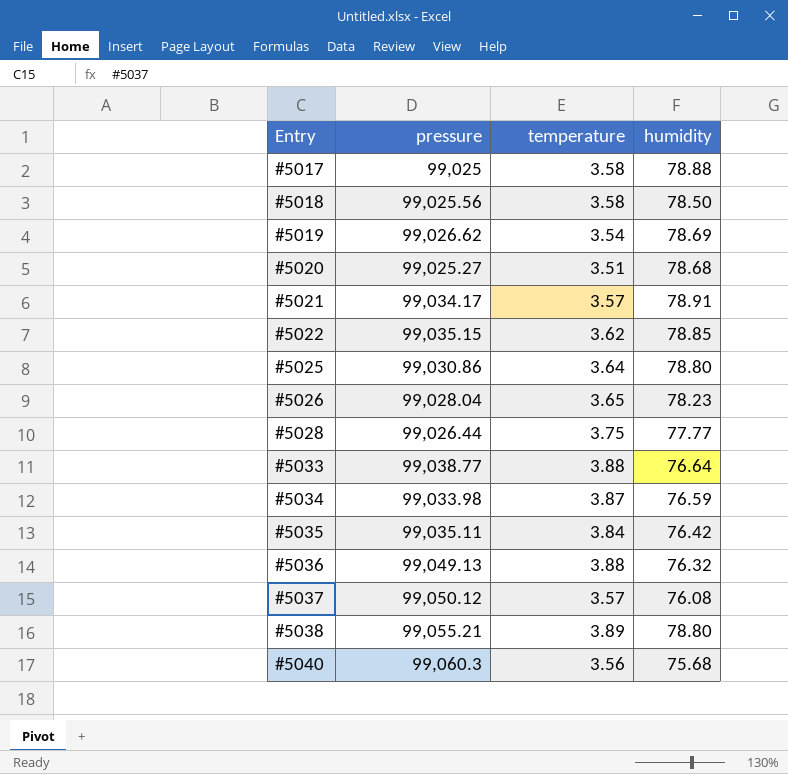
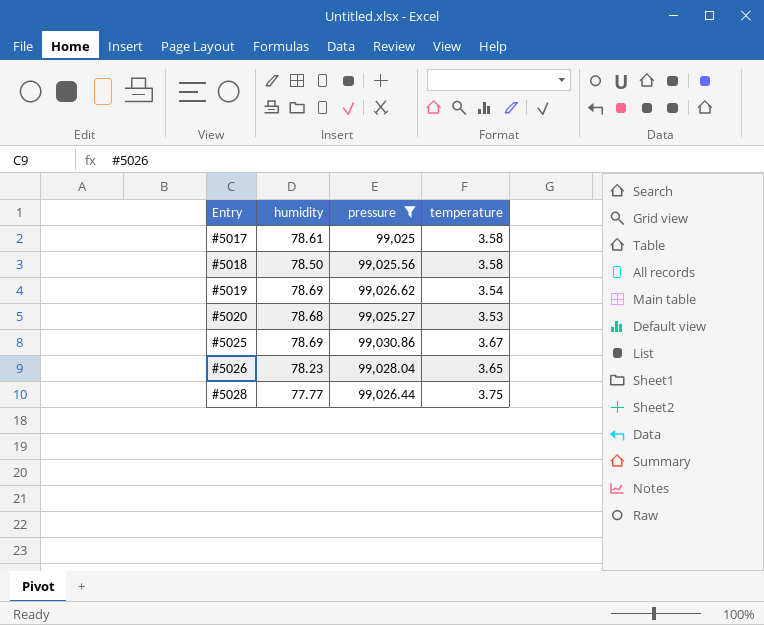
filter: none -> pressure <= 99,030.86
column humidity | position: 4 -> 2
#5017 | humidity: 78.88 -> 78.61
#5020 | temperature: 3.51 -> 3.53
#5025 | humidity: 78.80 -> 78.69
#5025 | temperature: 3.64 -> 3.67

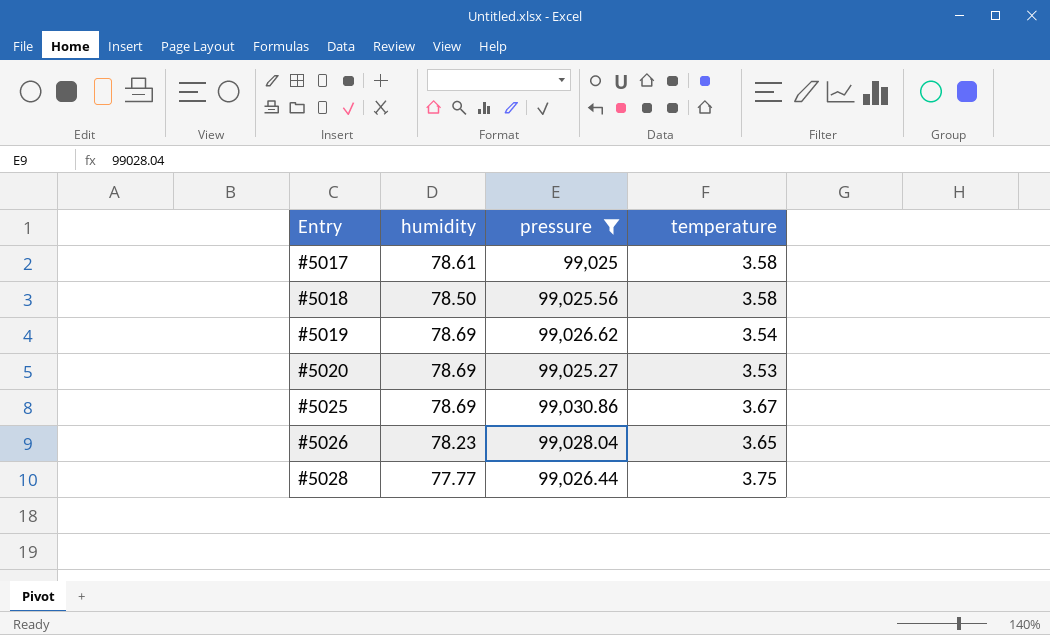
#5020 | humidity: 78.68 -> 78.69

